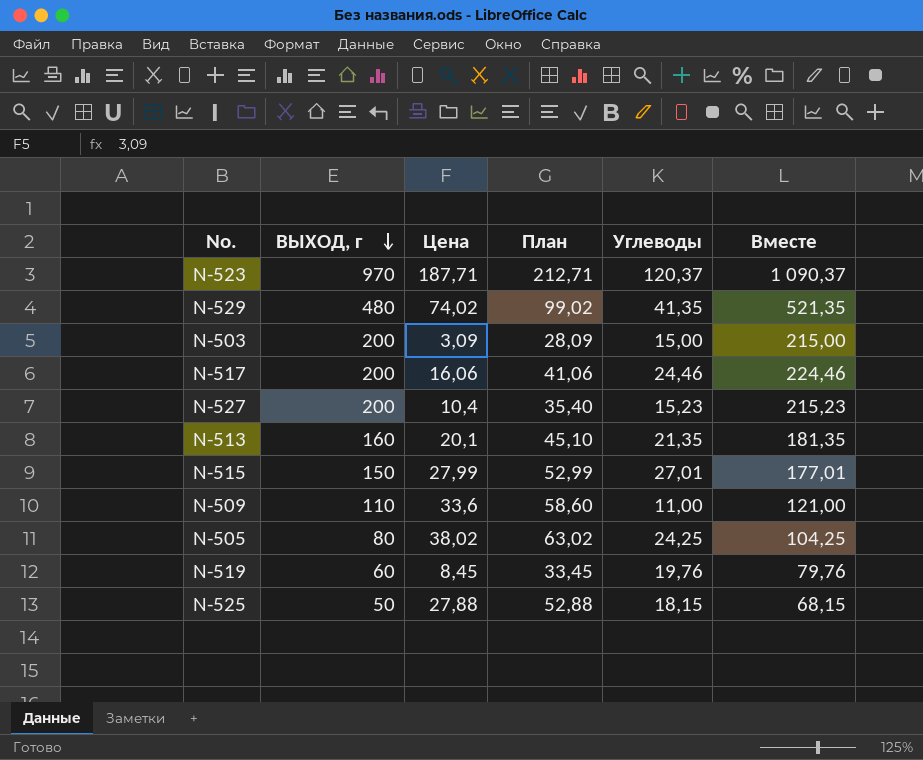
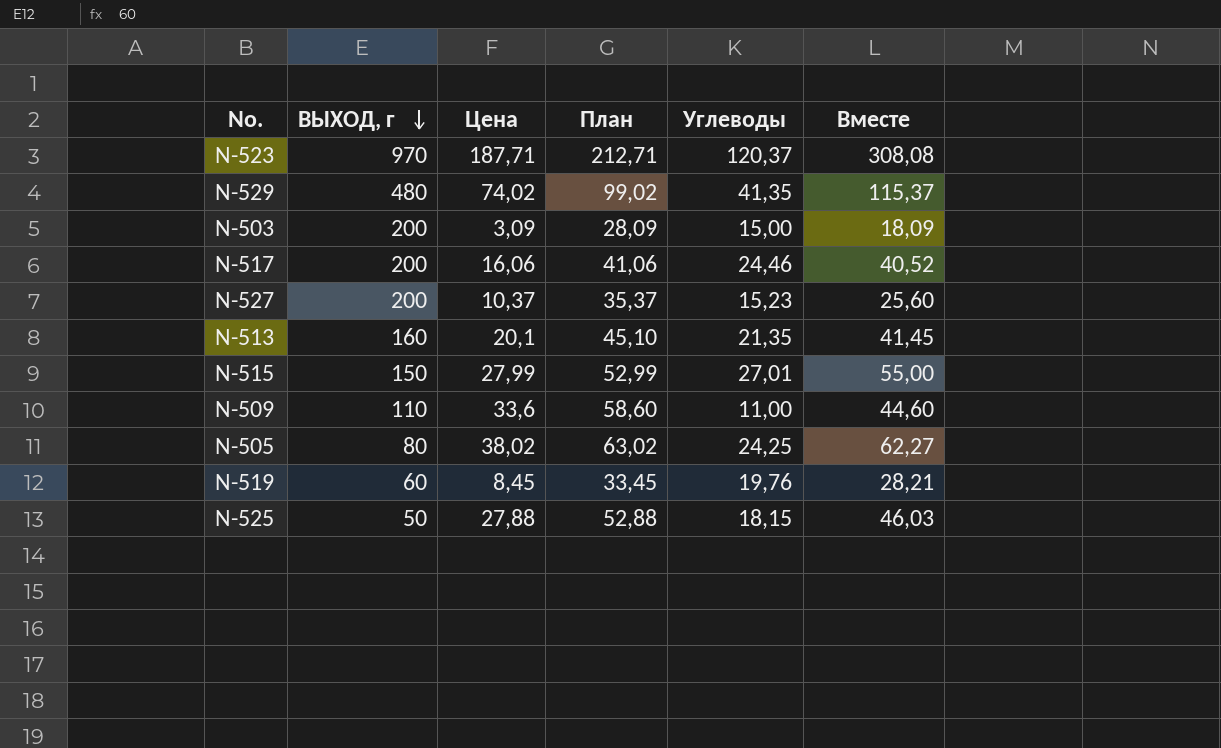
column Вместе | formula: [ВЫХОД, г] + [Углеводы] -> [Цена] + [Углеводы]
N-527 | Цена: 10,4 -> 10,37
N-527 | План: 35,40 -> 35,37

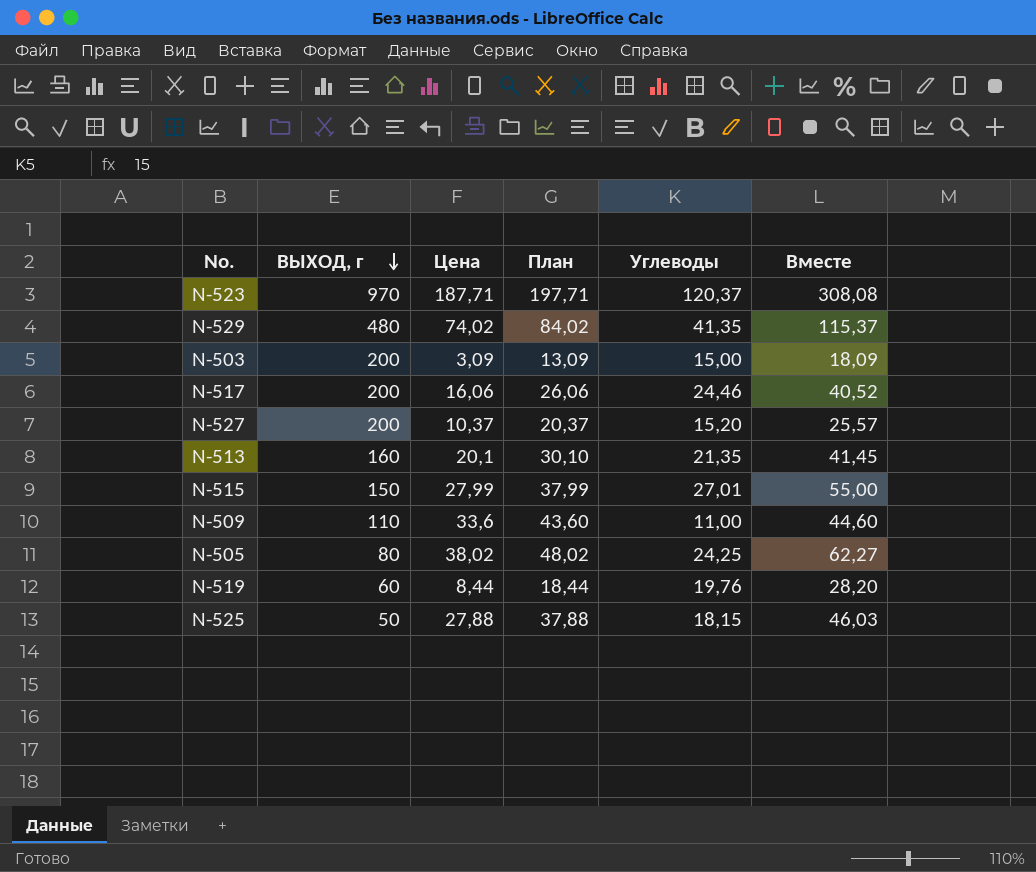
column План | formula: [Цена] + 25 -> [Цена] + 10
N-527 | Углеводы: 15,23 -> 15,20
N-527 | Вместе: 25,60 -> 25,57
N-519 | Цена: 8,45 -> 8,44
N-519 | Вместе: 28,21 -> 28,20

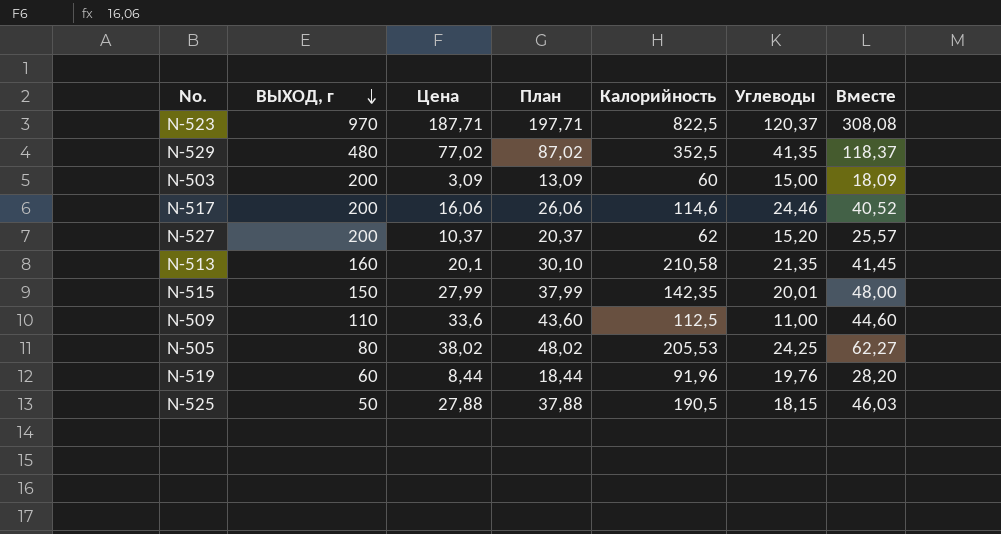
column Калорийность | position: none -> 5
N-529 | Цена: 74,02 -> 77,02
N-529 | План: 84,02 -> 87,02
N-529 | Вместе: 115,37 -> 118,37
N-515 | Углеводы: 27,01 -> 20,01
N-515 | Вместе: 55,00 -> 48,00

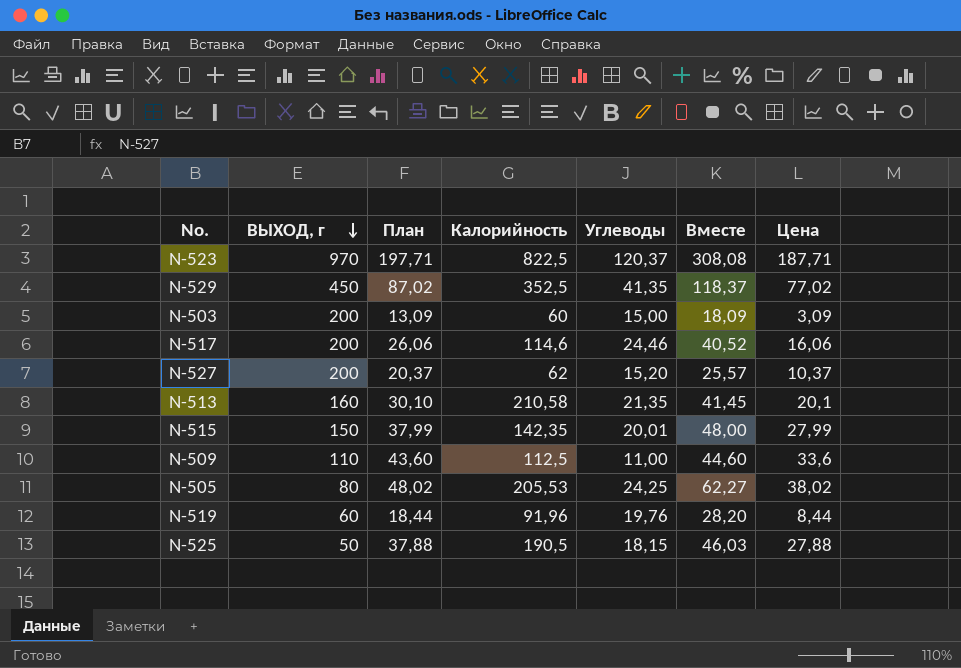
column Цена | position: 3 -> 7
N-529 | ВЫХОД, г: 480 -> 450

